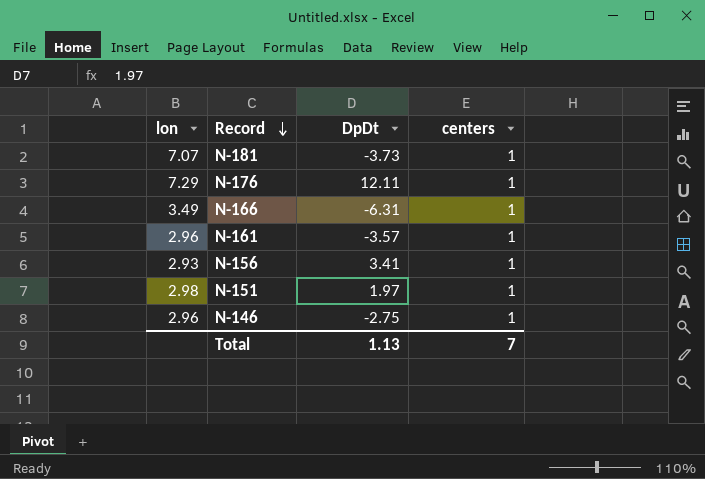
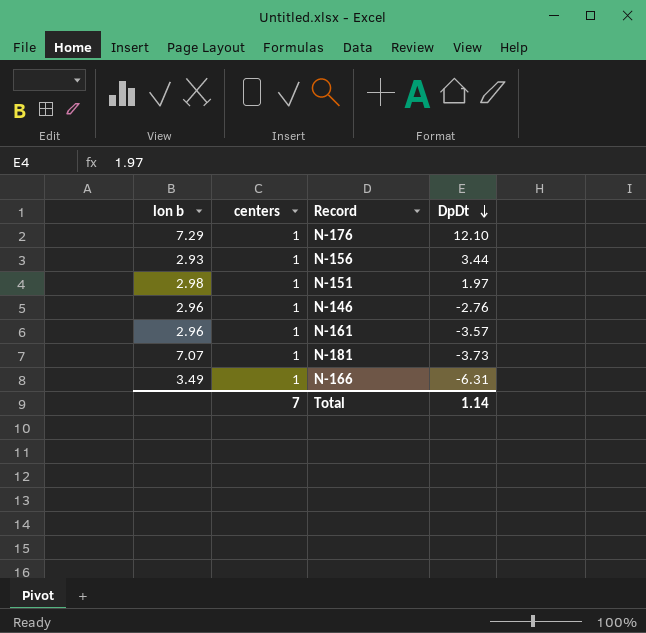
row order: Record descending -> DpDt descending
column name: lon -> lon b
column centers | position: 4 -> 2
N-176 | DpDt: 12.11 -> 12.10
N-156 | DpDt: 3.41 -> 3.44
N-146 | DpDt: -2.75 -> -2.76
Total | DpDt: 1.13 -> 1.14

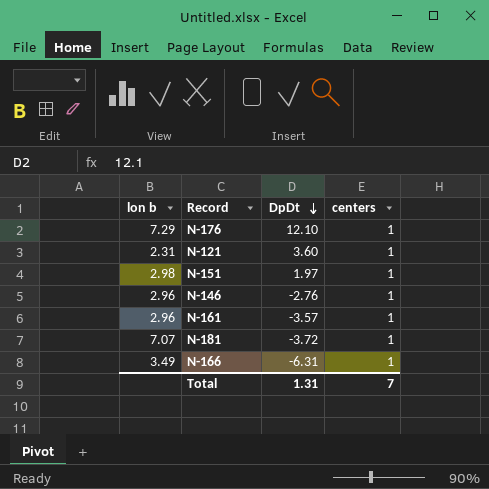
column centers | position: 2 -> 4
row N-156: 2.93 | 1 | 3.44 -> none
row N-121: none -> 2.31 | 3.60 | 1
N-181 | DpDt: -3.73 -> -3.72
Total | DpDt: 1.14 -> 1.31

